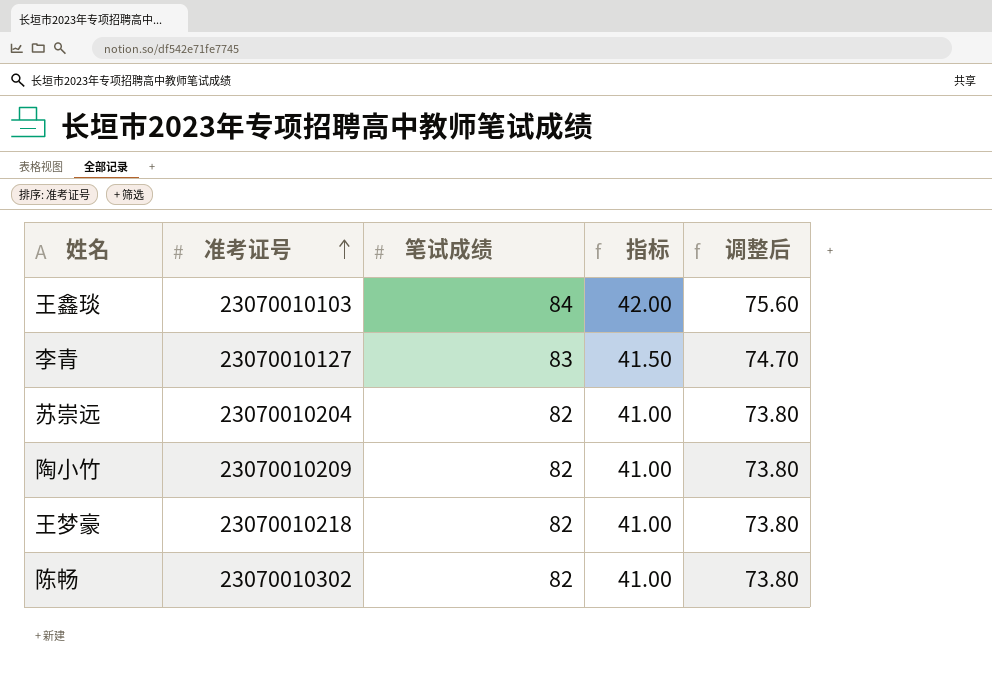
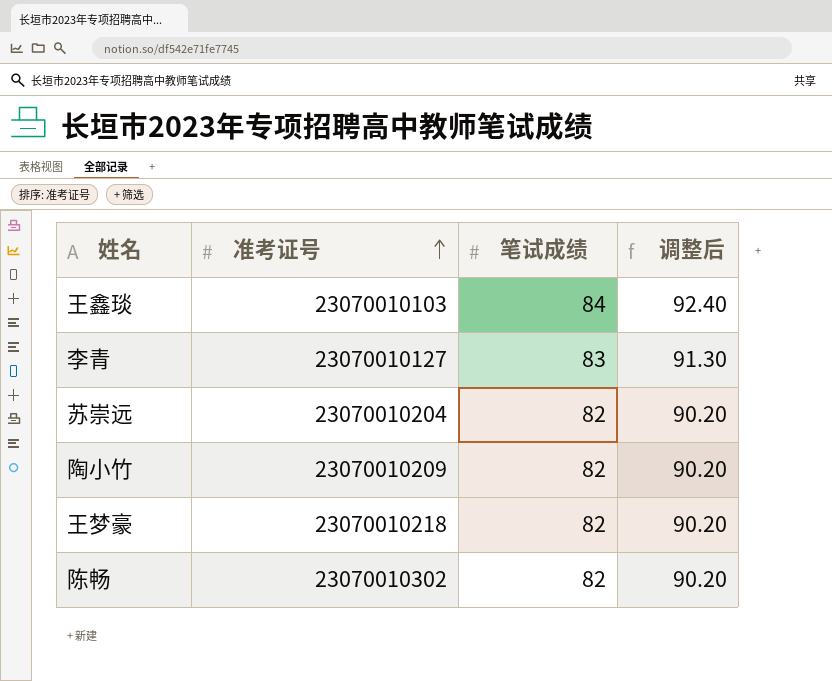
column 指标 | formula: [笔试成绩] * 0.5 -> none
column 调整后 | formula: [笔试成绩] * 0.9 -> [笔试成绩] * 1.1

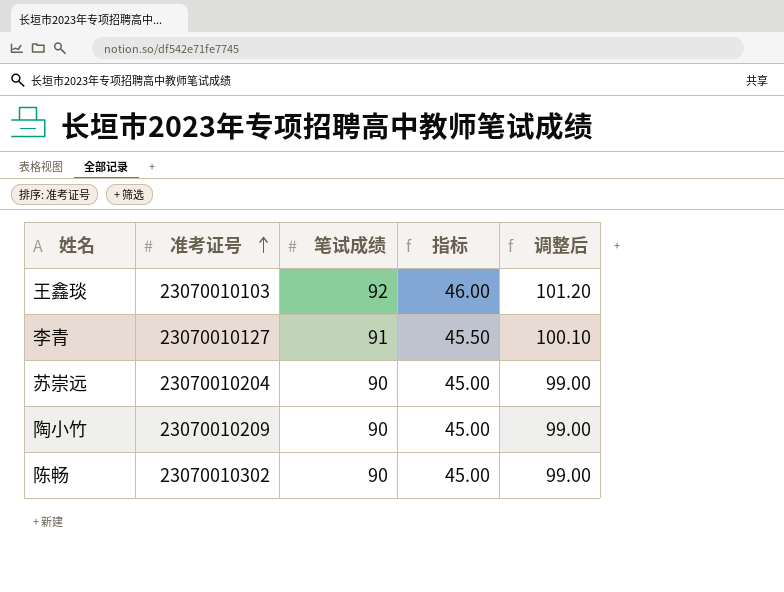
column 指标 | formula: none -> [笔试成绩] * 0.5
row 王梦豪: 23070010218 | 82 | 90.20 -> none
王鑫琰 | 笔试成绩: 84 -> 92
王鑫琰 | 调整后: 92.40 -> 101.20
李青 | 笔试成绩: 83 -> 91
李青 | 调整后: 91.30 -> 100.10
苏崇远 | 笔试成绩: 82 -> 90
苏崇远 | 调整后: 90.20 -> 99.00
陶小竹 | 笔试成绩: 82 -> 90
陶小竹 | 调整后: 90.20 -> 99.00
陈畅 | 笔试成绩: 82 -> 90
陈畅 | 调整后: 90.20 -> 99.00

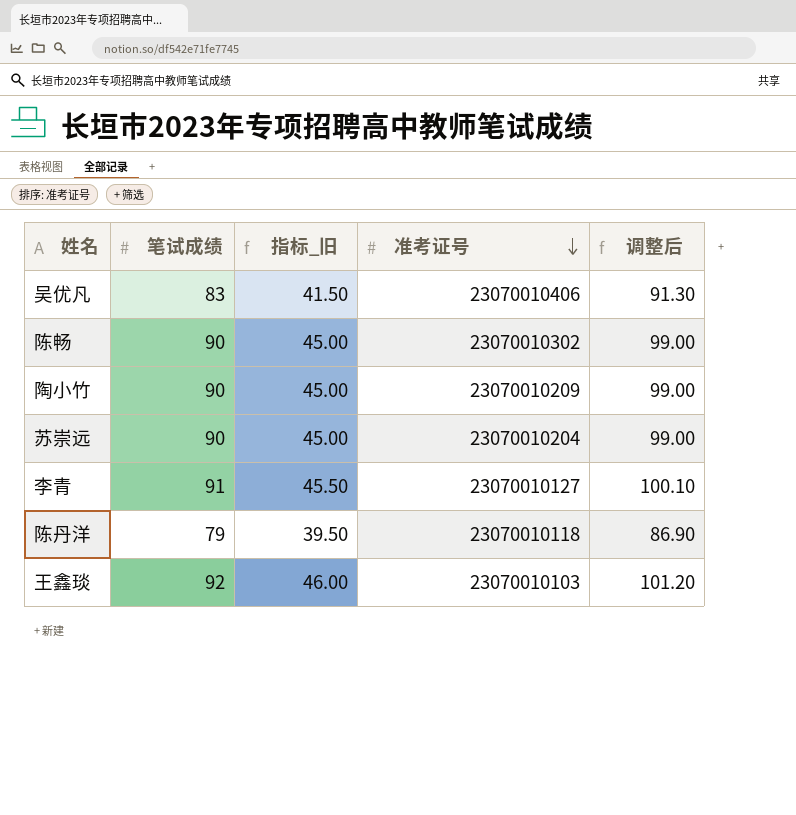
row order: 准考证号 ascending -> 准考证号 descending
column name: 指标 -> 指标_旧
column 准考证号 | position: 2 -> 4
row 吴优凡: none -> 83 | 41.50 | 23070010406 | 91.30
row 陈丹洋: none -> 79 | 39.50 | 23070010118 | 86.90

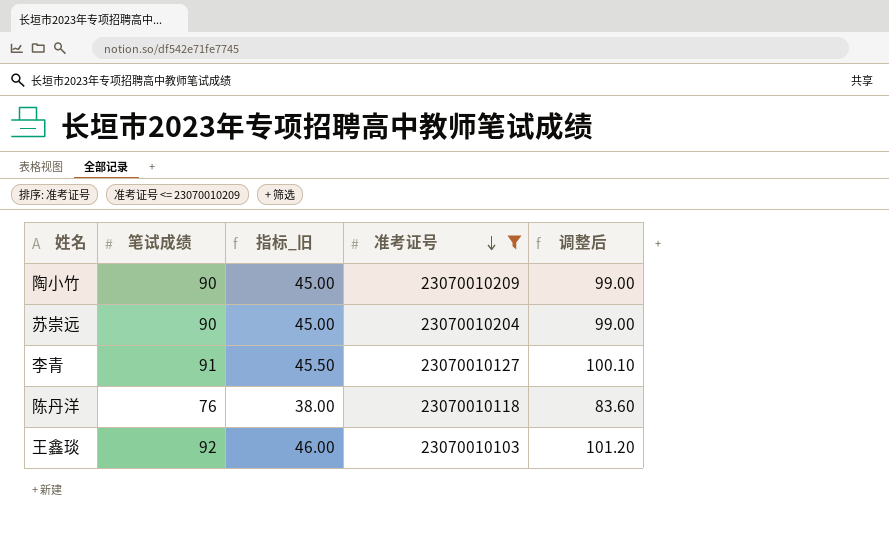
filter: none -> 准考证号 <= 23070010209
陈丹洋 | 笔试成绩: 79 -> 76
陈丹洋 | 指标_旧: 39.50 -> 38.00
陈丹洋 | 调整后: 86.90 -> 83.60

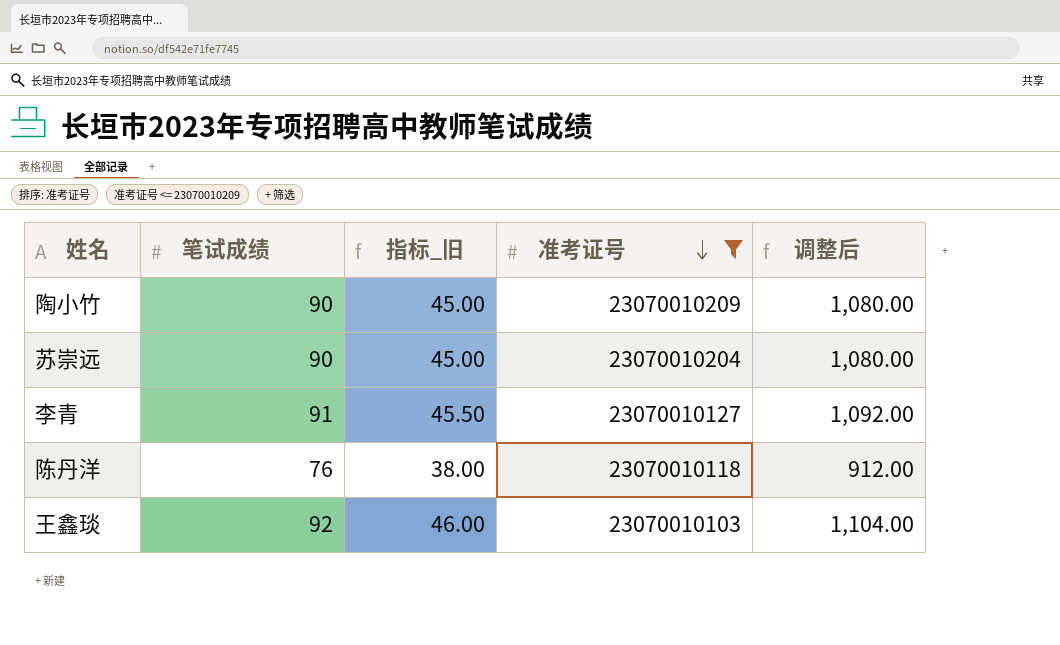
column 调整后 | formula: [笔试成绩] * 1.1 -> [笔试成绩] * 12

